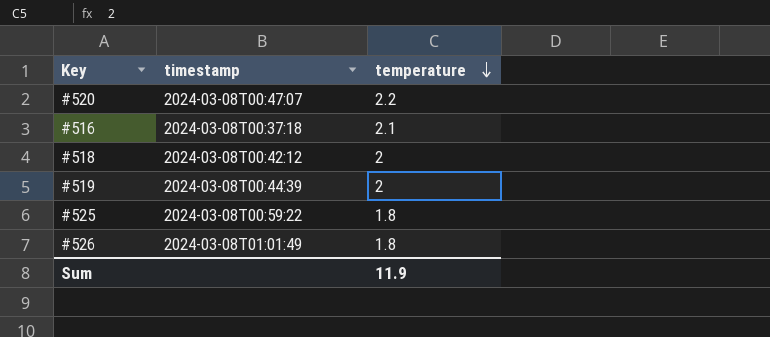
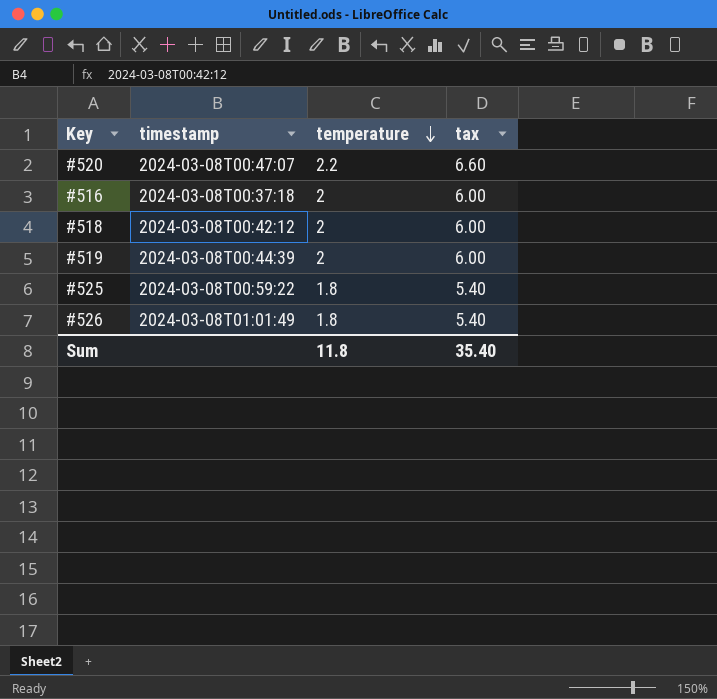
column tax | formula: none -> [temperature] * 3
#516 | temperature: 2.1 -> 2
Sum | temperature: 11.9 -> 11.8

